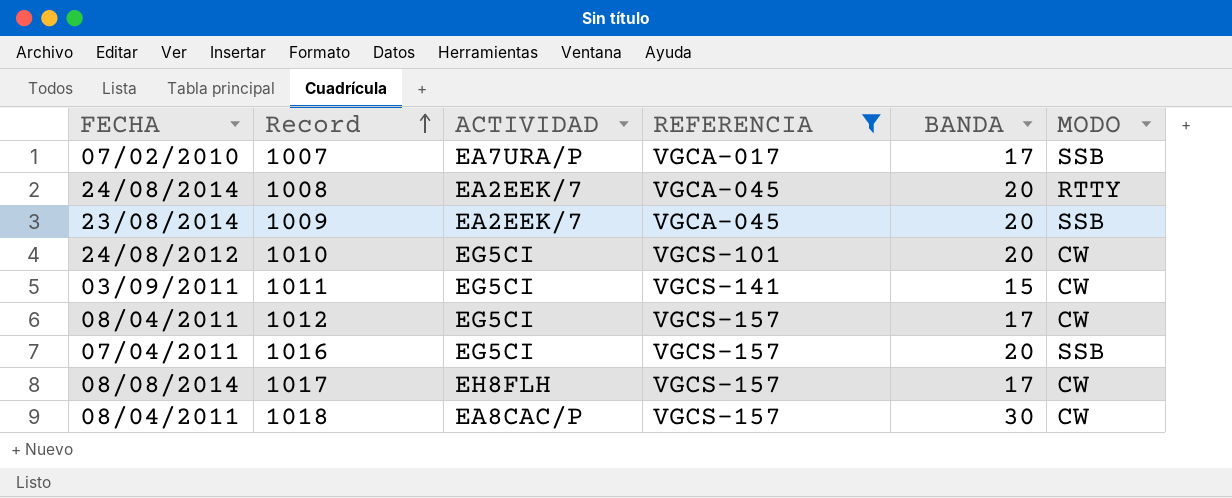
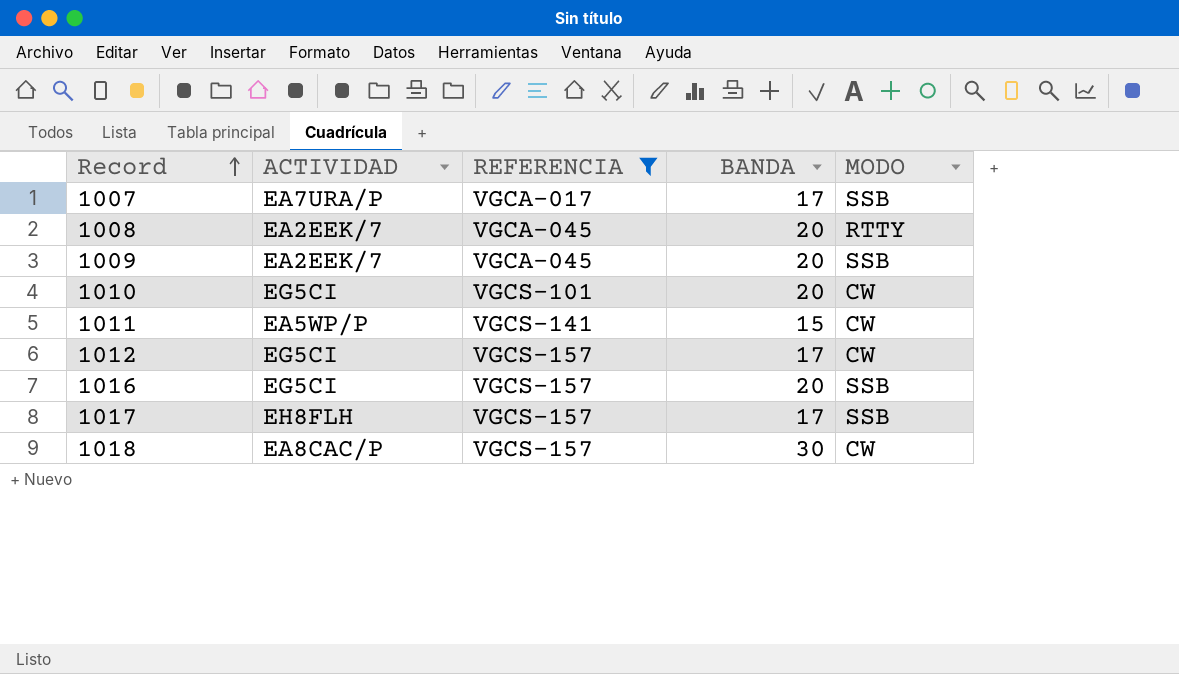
column FECHA | position: 1 -> none
1011 | ACTIVIDAD: EG5CI -> EA5WP/P
1017 | MODO: CW -> SSB

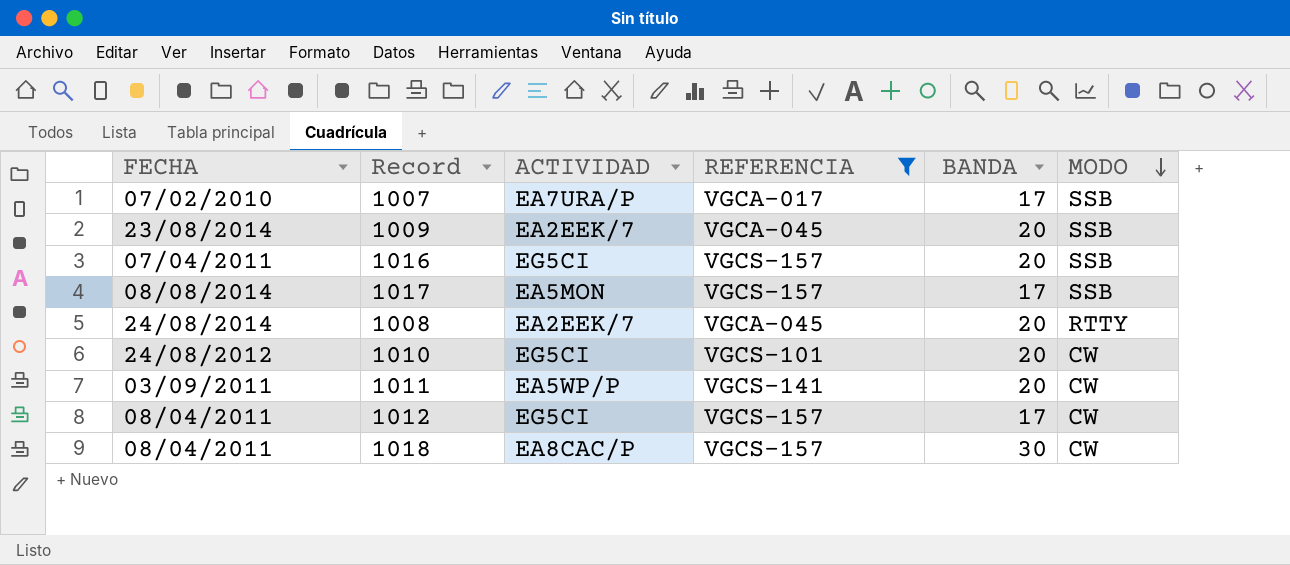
row order: Record ascending -> MODO descending
column FECHA | position: none -> 1
1017 | ACTIVIDAD: EH8FLH -> EA5MON
1011 | BANDA: 15 -> 20

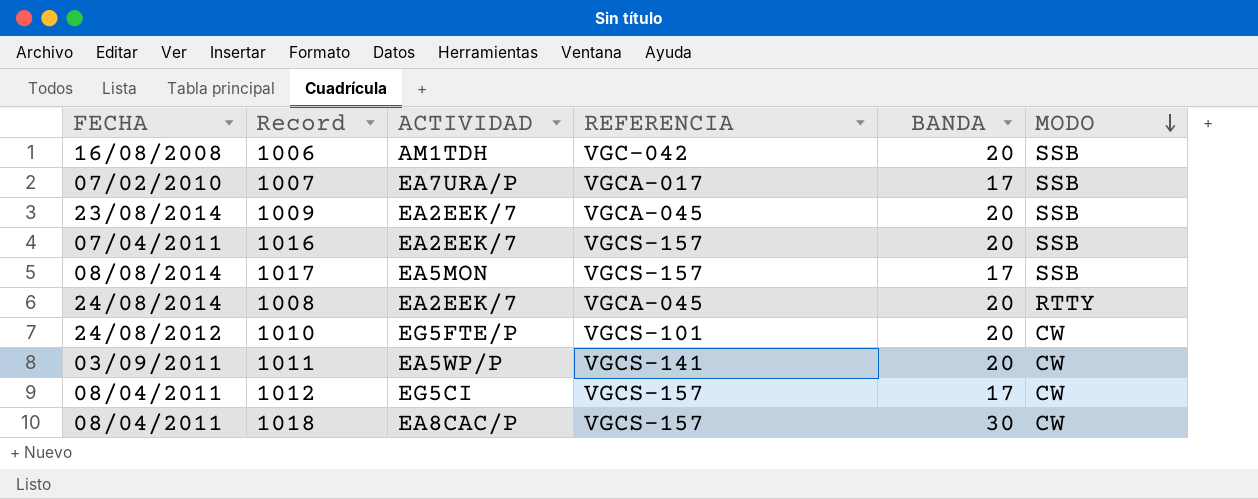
filter: REFERENCIA != VGC-042 -> none
1016 | ACTIVIDAD: EG5CI -> EA2EEK/7
1010 | ACTIVIDAD: EG5CI -> EG5FTE/P

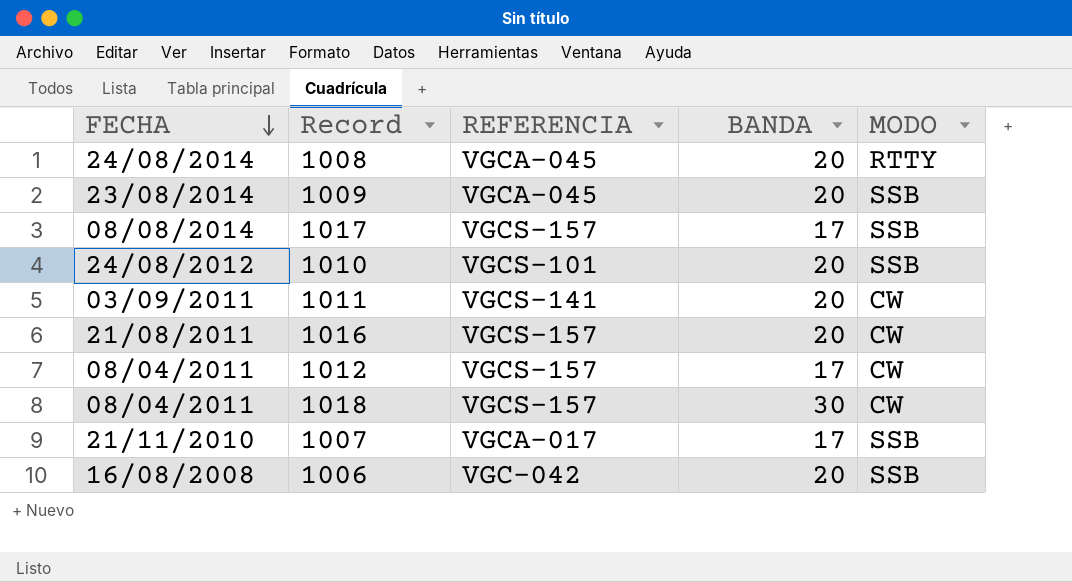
row order: MODO descending -> FECHA descending
column ACTIVIDAD | position: 3 -> none
1010 | MODO: CW -> SSB
1016 | FECHA: 07/04/2011 -> 21/08/2011
1016 | MODO: SSB -> CW
1007 | FECHA: 07/02/2010 -> 21/11/2010

